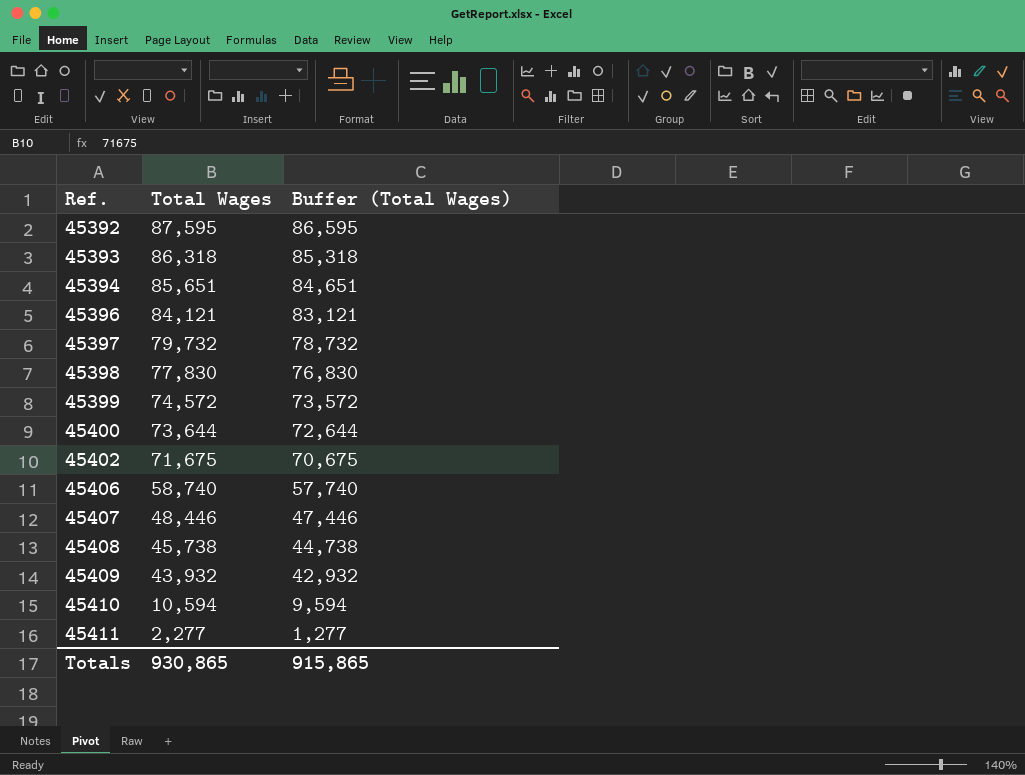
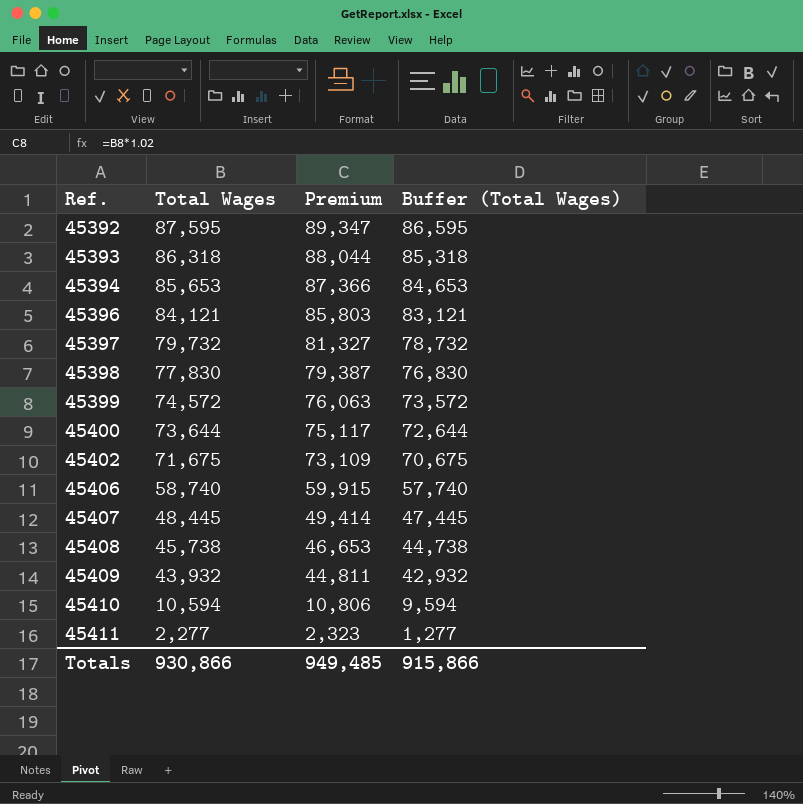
column Premium | formula: none -> [Total Wages] * 1.02
45394 | Total Wages: 85,651 -> 85,653
45394 | Buffer (Total Wages): 84,651 -> 84,653
45407 | Total Wages: 48,446 -> 48,445
45407 | Buffer (Total Wages): 47,446 -> 47,445
Totals | Total Wages: 930,865 -> 930,866
Totals | Buffer (Total Wages): 915,865 -> 915,866

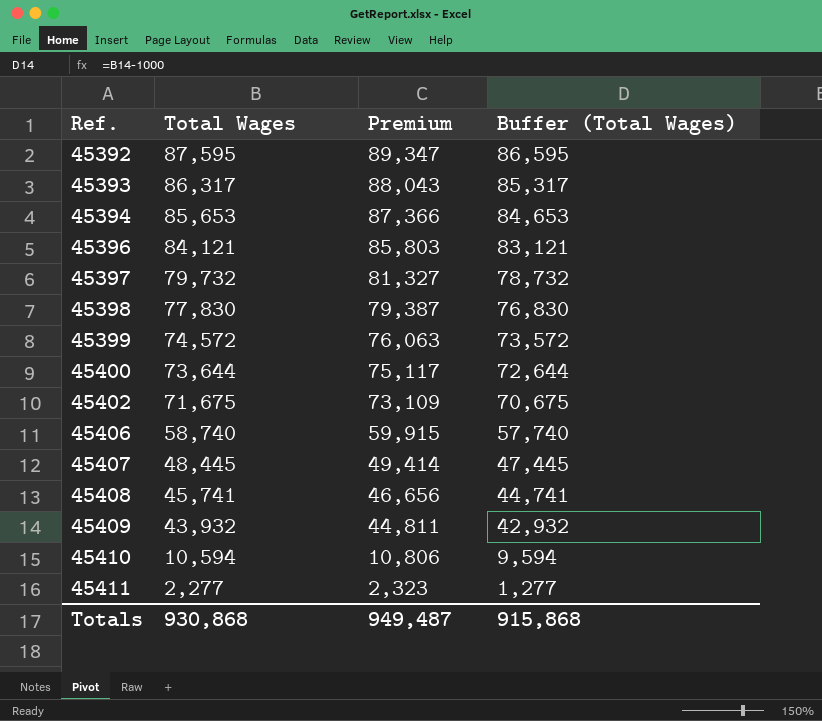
45393 | Total Wages: 86,318 -> 86,317
45393 | Premium: 88,044 -> 88,043
45393 | Buffer (Total Wages): 85,318 -> 85,317
45408 | Total Wages: 45,738 -> 45,741
45408 | Premium: 46,653 -> 46,656
45408 | Buffer (Total Wages): 44,738 -> 44,741
Totals | Total Wages: 930,866 -> 930,868
Totals | Premium: 949,485 -> 949,487
Totals | Buffer (Total Wages): 915,866 -> 915,868

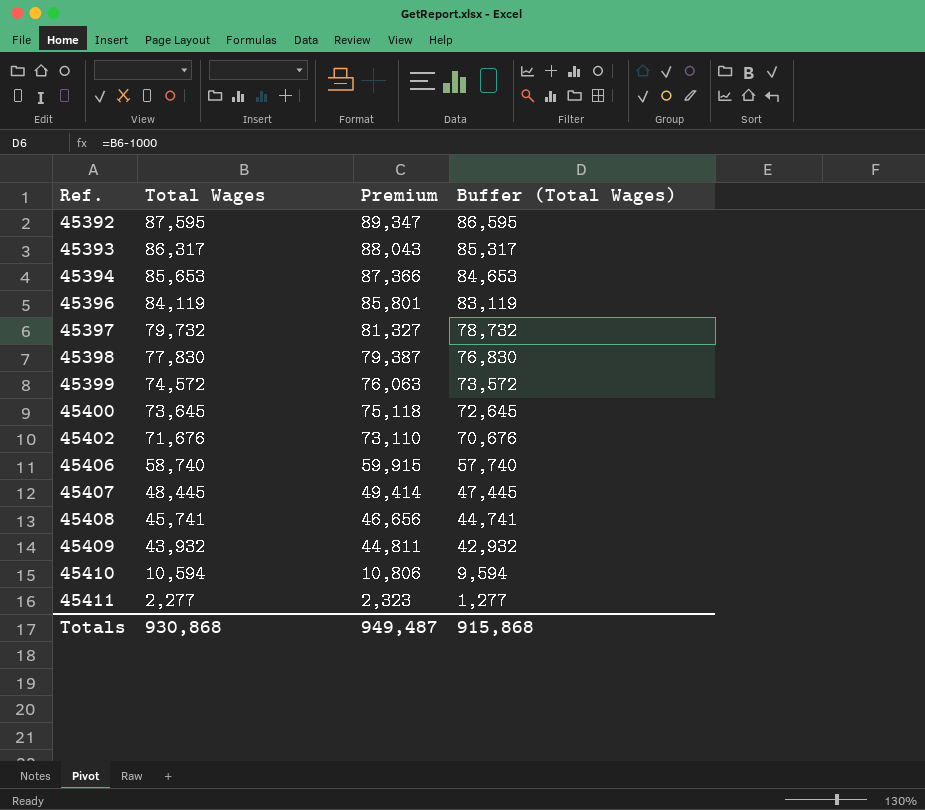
45396 | Total Wages: 84,121 -> 84,119
45396 | Premium: 85,803 -> 85,801
45396 | Buffer (Total Wages): 83,121 -> 83,119
45400 | Total Wages: 73,644 -> 73,645
45400 | Premium: 75,117 -> 75,118
45400 | Buffer (Total Wages): 72,644 -> 72,645
45402 | Total Wages: 71,675 -> 71,676
45402 | Premium: 73,109 -> 73,110
45402 | Buffer (Total Wages): 70,675 -> 70,676

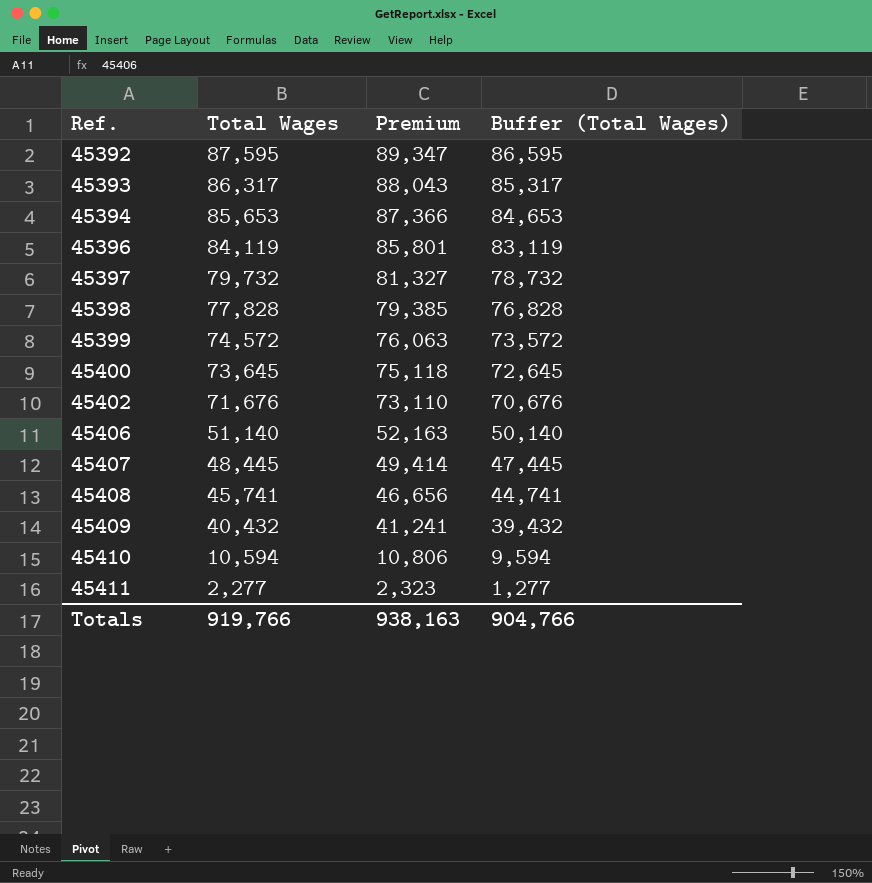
45398 | Total Wages: 77,830 -> 77,828
45398 | Premium: 79,387 -> 79,385
45398 | Buffer (Total Wages): 76,830 -> 76,828
45406 | Total Wages: 58,740 -> 51,140
45406 | Premium: 59,915 -> 52,163
45406 | Buffer (Total Wages): 57,740 -> 50,140
45409 | Total Wages: 43,932 -> 40,432
45409 | Premium: 44,811 -> 41,241
45409 | Buffer (Total Wages): 42,932 -> 39,432
Totals | Total Wages: 930,868 -> 919,766
Totals | Premium: 949,487 -> 938,163
Totals | Buffer (Total Wages): 915,868 -> 904,766

